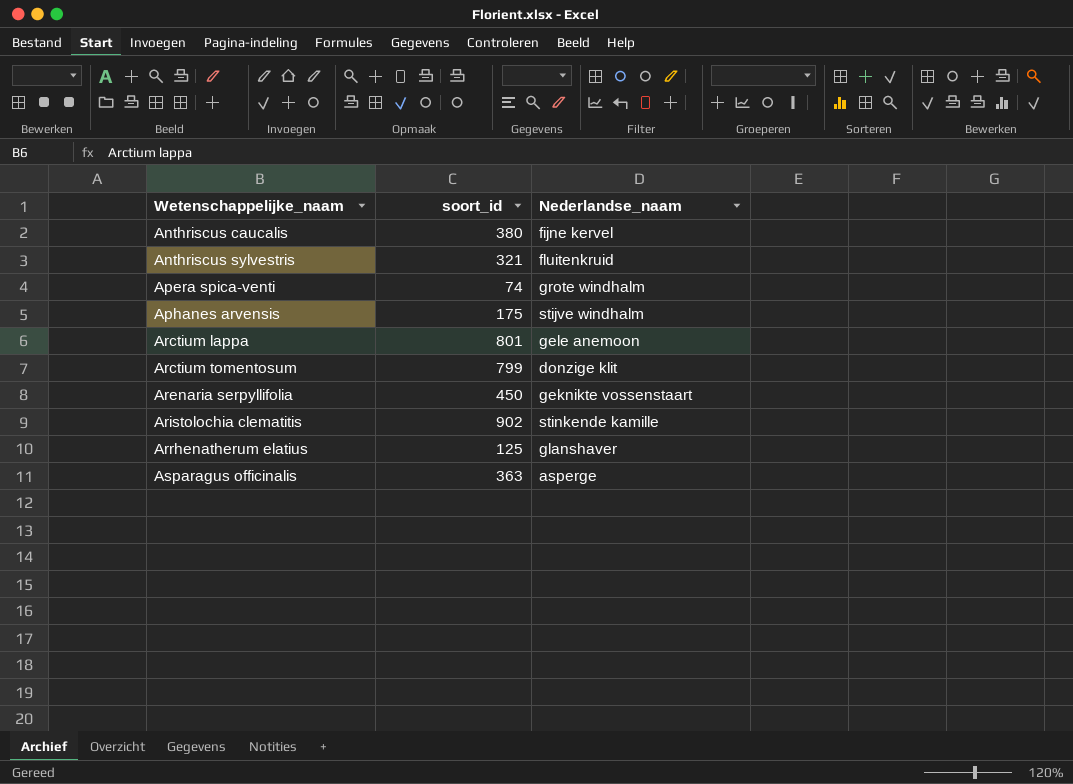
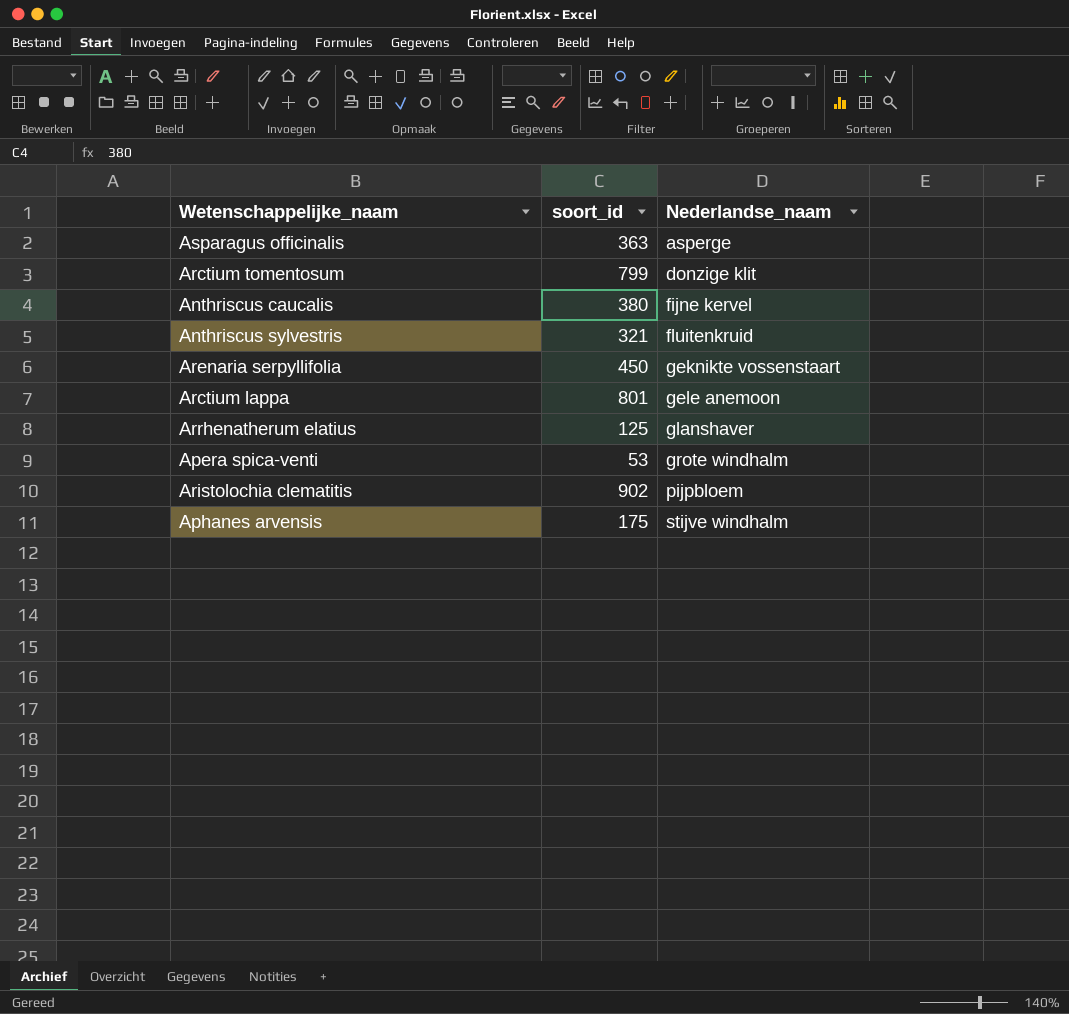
row order: Wetenschappelijke_naam ascending -> Nederlandse_naam ascending
Apera spica-venti | soort_id: 74 -> 53
Aristolochia clematitis | Nederlandse_naam: stinkende kamille -> pijpbloem

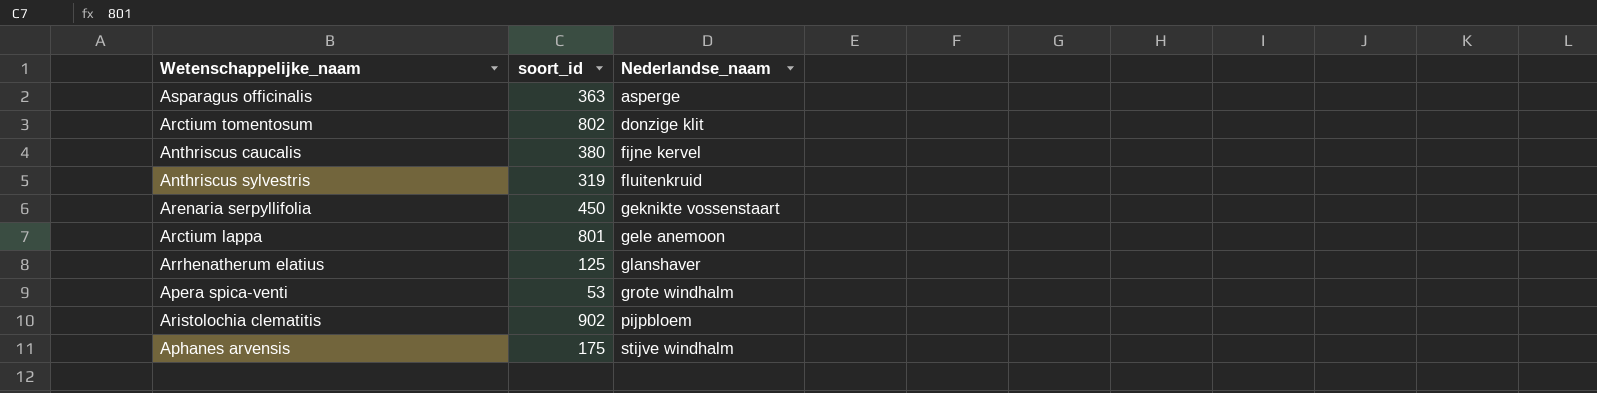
Arctium tomentosum | soort_id: 799 -> 802
Anthriscus sylvestris | soort_id: 321 -> 319

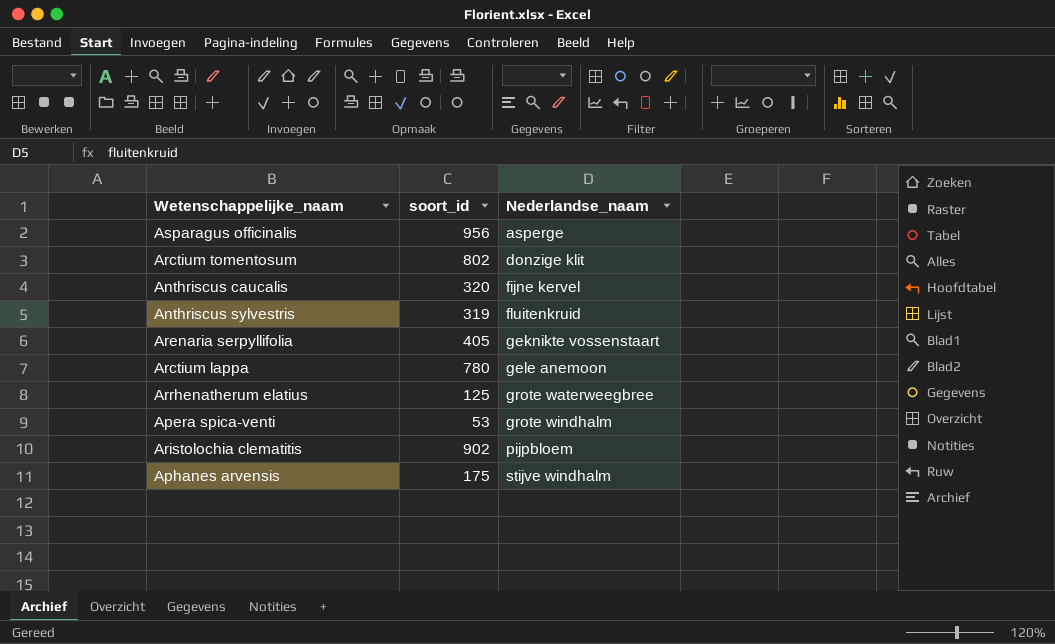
Asparagus officinalis | soort_id: 363 -> 956
Anthriscus caucalis | soort_id: 380 -> 320
Arenaria serpyllifolia | soort_id: 450 -> 405
Arctium lappa | soort_id: 801 -> 780
Arrhenatherum elatius | Nederlandse_naam: glanshaver -> grote waterweegbree

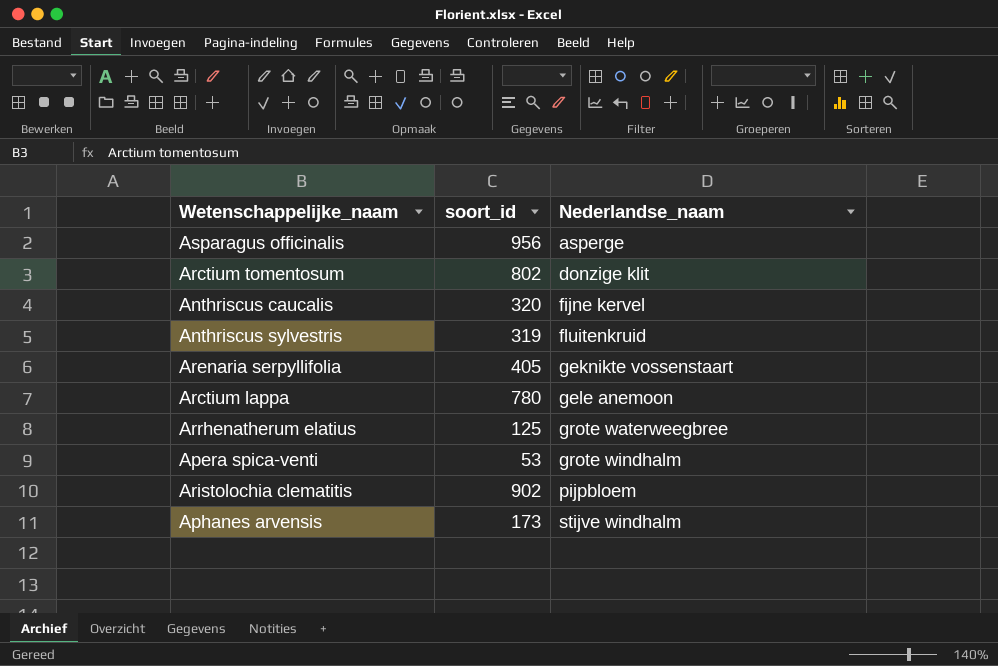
Aphanes arvensis | soort_id: 175 -> 173

